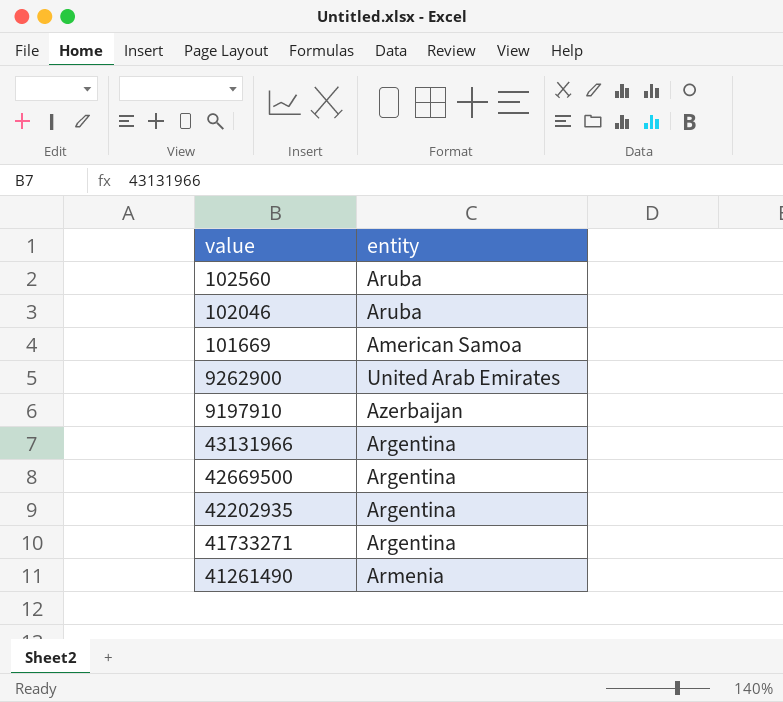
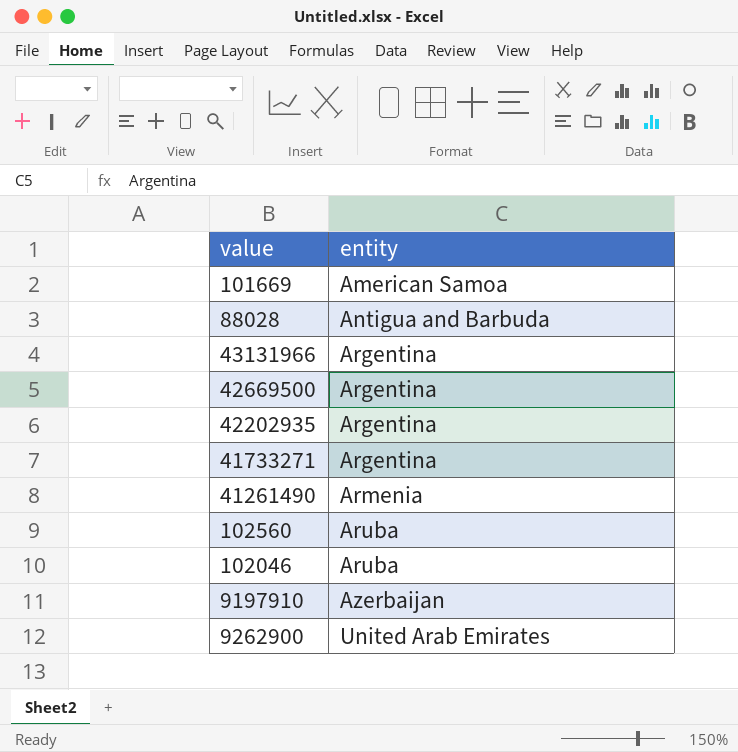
row order: none -> entity ascending
row 88028: none -> Antigua and Barbuda

